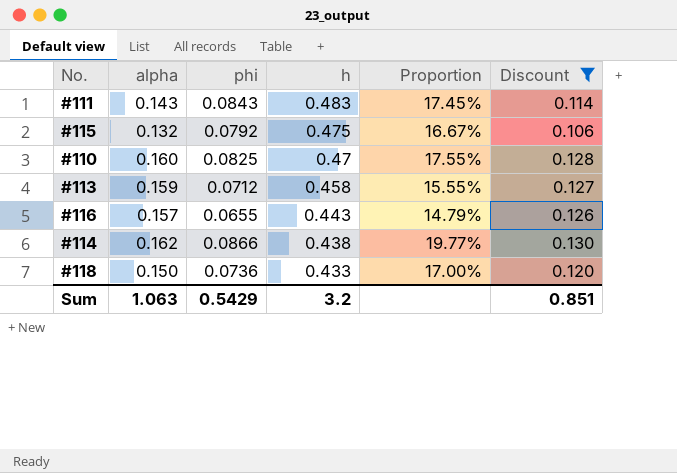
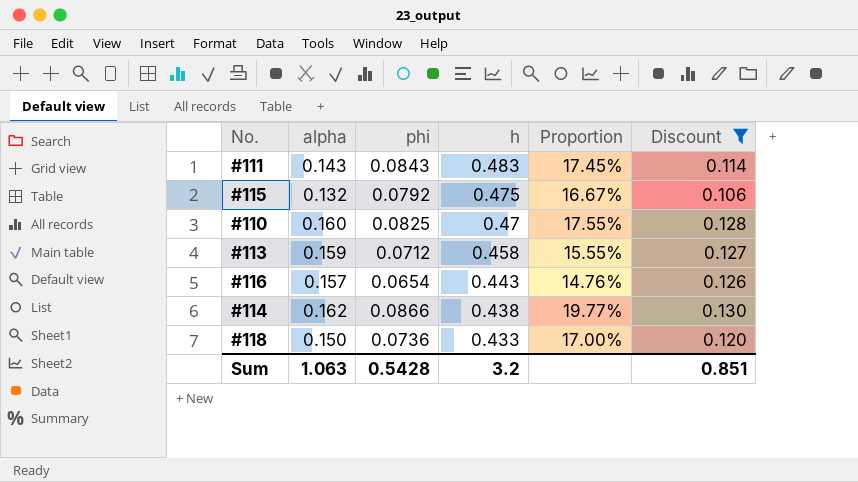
#116 | phi: 0.0655 -> 0.0654
#116 | Proportion: 14.79% -> 14.76%
Sum | phi: 0.5429 -> 0.5428

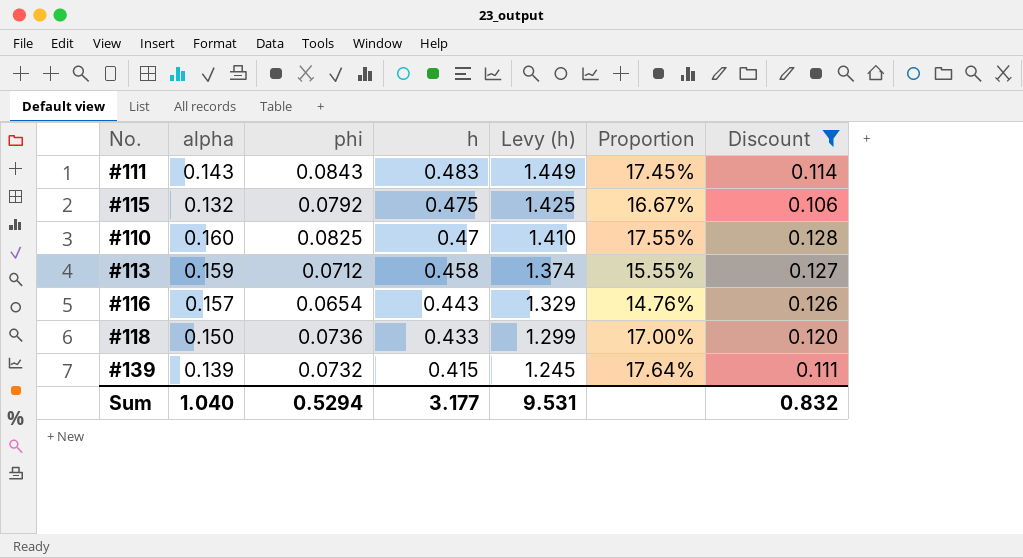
column Levy (h) | formula: none -> [h] * 3
row #114: 0.162 | 0.0866 | 0.438 | 19.77% | 0.130 -> none
row #139: none -> 0.139 | 0.0732 | 0.415 | 1.245 | 17.64% | 0.111
Sum | alpha: 1.063 -> 1.040
Sum | phi: 0.5428 -> 0.5294
Sum | h: 3.2 -> 3.177
Sum | Discount: 0.851 -> 0.832

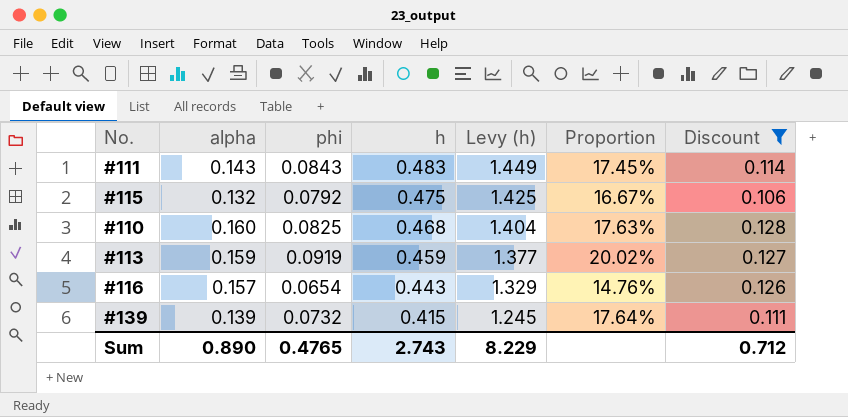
row #118: 0.150 | 0.0736 | 0.433 | 1.299 | 17.00% | 0.120 -> none
#110 | h: 0.47 -> 0.468
#110 | Levy (h): 1.410 -> 1.404
#110 | Proportion: 17.55% -> 17.63%
#113 | phi: 0.0712 -> 0.0919
#113 | h: 0.458 -> 0.459
#113 | Levy (h): 1.374 -> 1.377
#113 | Proportion: 15.55% -> 20.02%
Sum | alpha: 1.040 -> 0.890
Sum | phi: 0.5294 -> 0.4765
Sum | h: 3.177 -> 2.743
Sum | Levy (h): 9.531 -> 8.229
Sum | Discount: 0.832 -> 0.712

